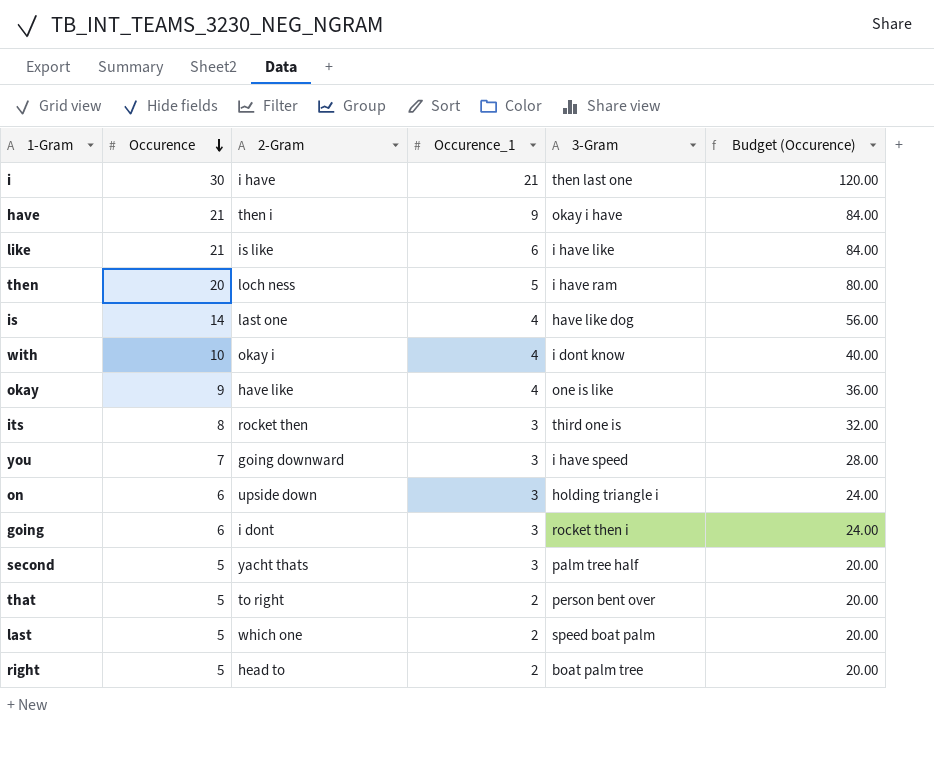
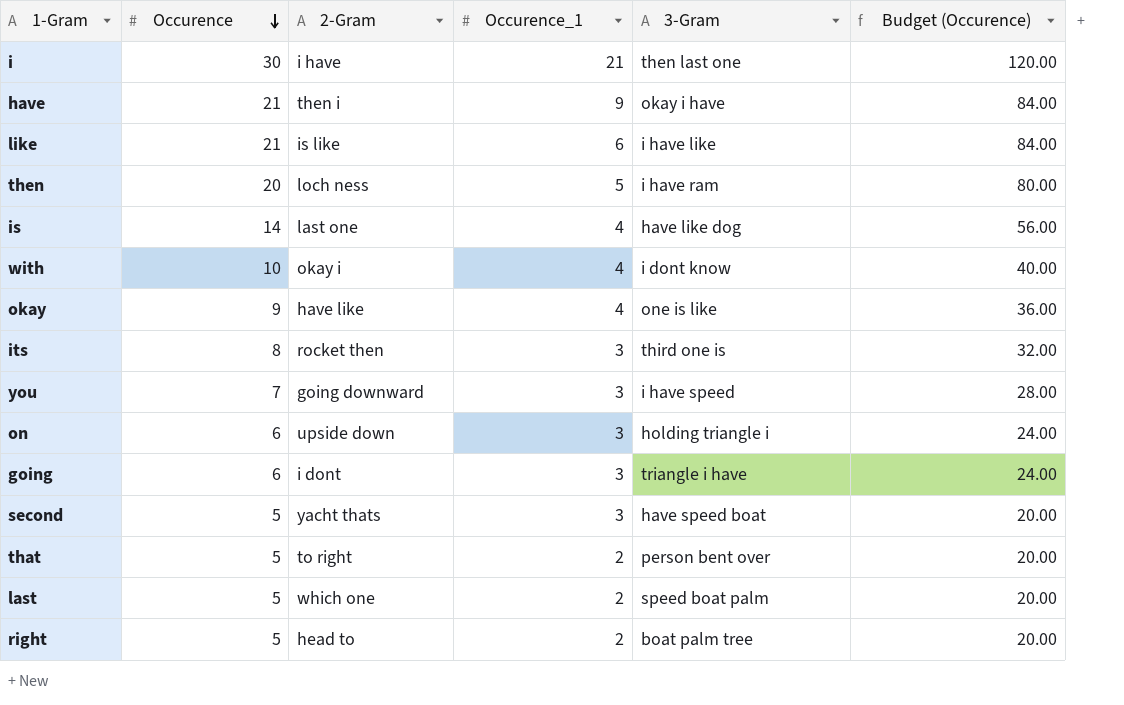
going | 3-Gram: rocket then i -> triangle i have
second | 3-Gram: palm tree half -> have speed boat

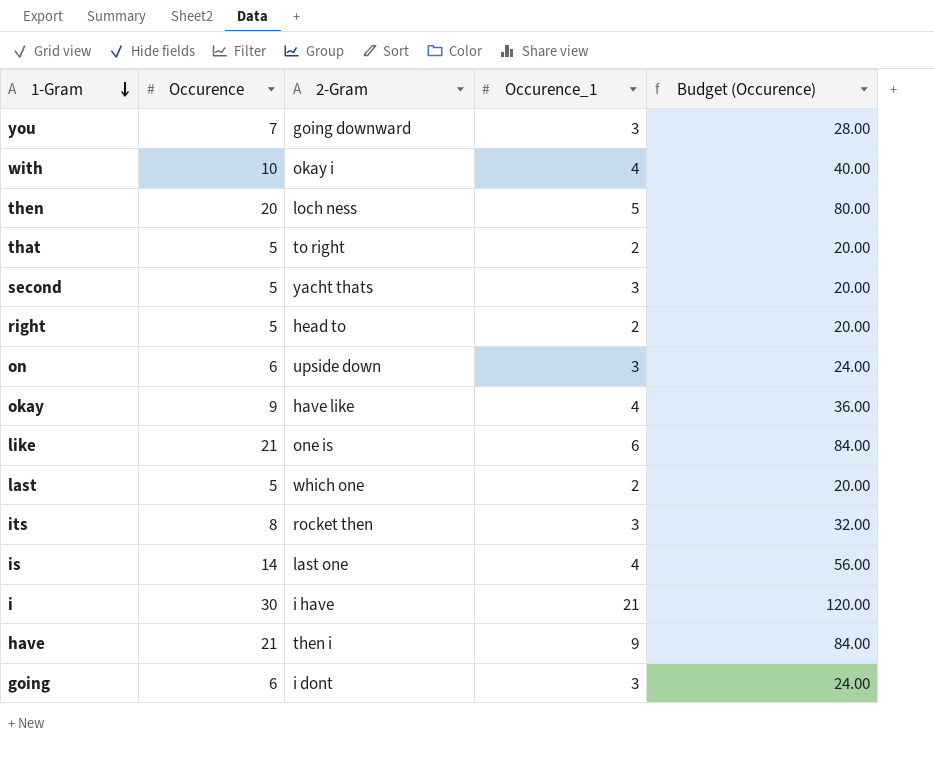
row order: Occurence descending -> 1-Gram descending
column 3-Gram | position: 5 -> none
like | 2-Gram: is like -> one is

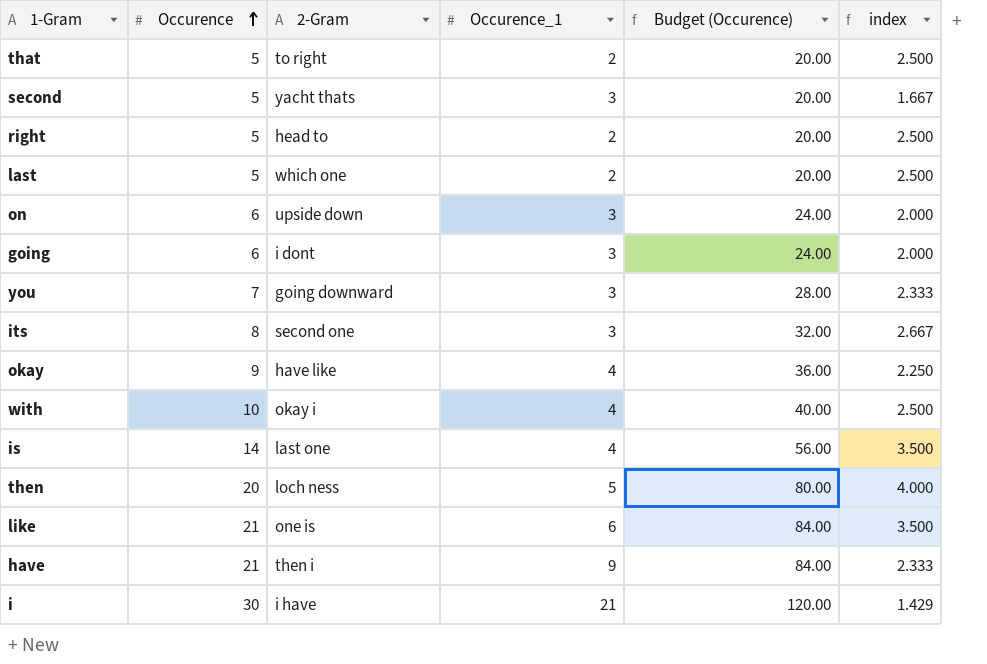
row order: 1-Gram descending -> Occurence ascending
column index | formula: none -> [Occurence] / [Occurence_1]
its | 2-Gram: rocket then -> second one

